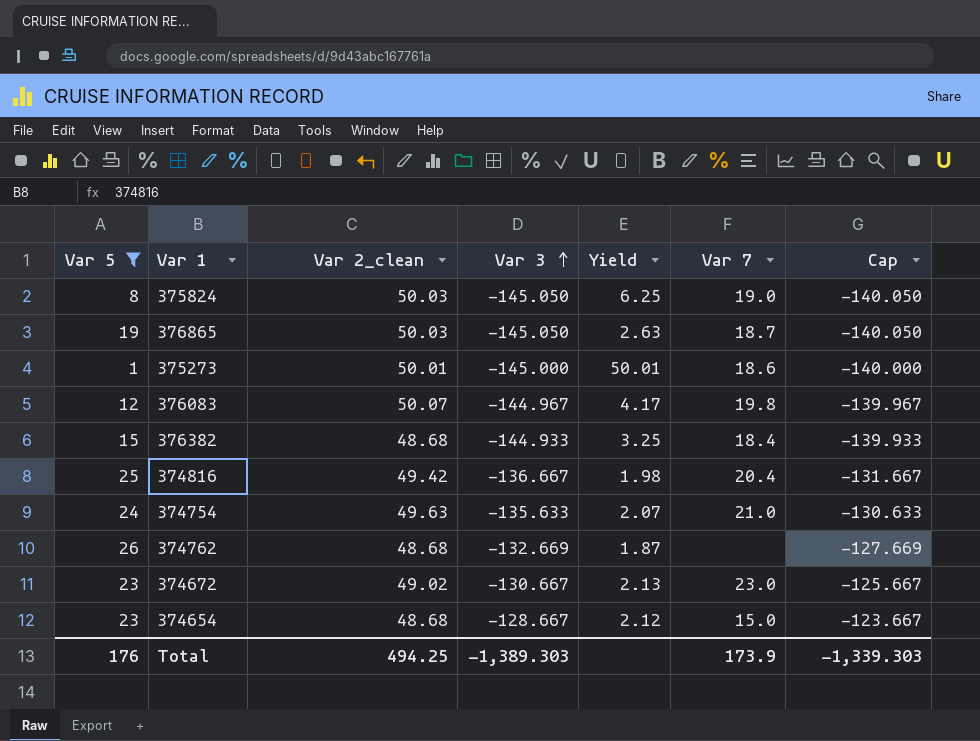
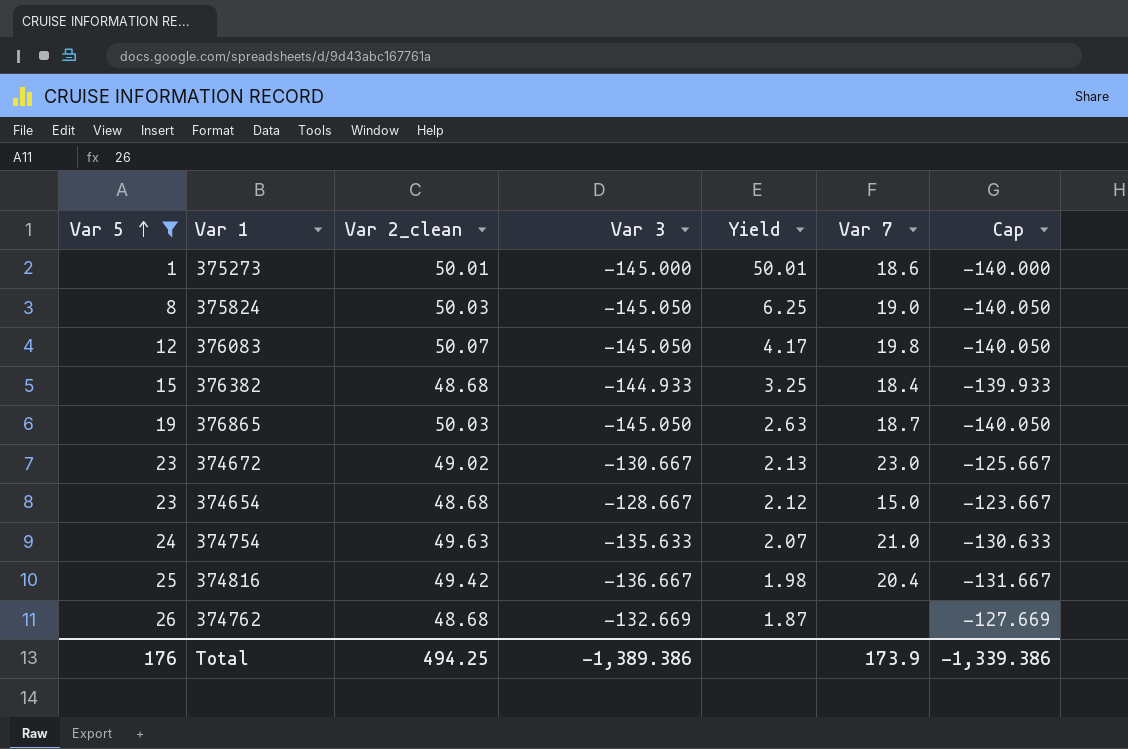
row order: Var 3 ascending -> Var 5 ascending
376083 | Var 3: -144.967 -> -145.050
376083 | Cap: -139.967 -> -140.050
Total | Var 3: -1,389.303 -> -1,389.386
Total | Cap: -1,339.303 -> -1,339.386

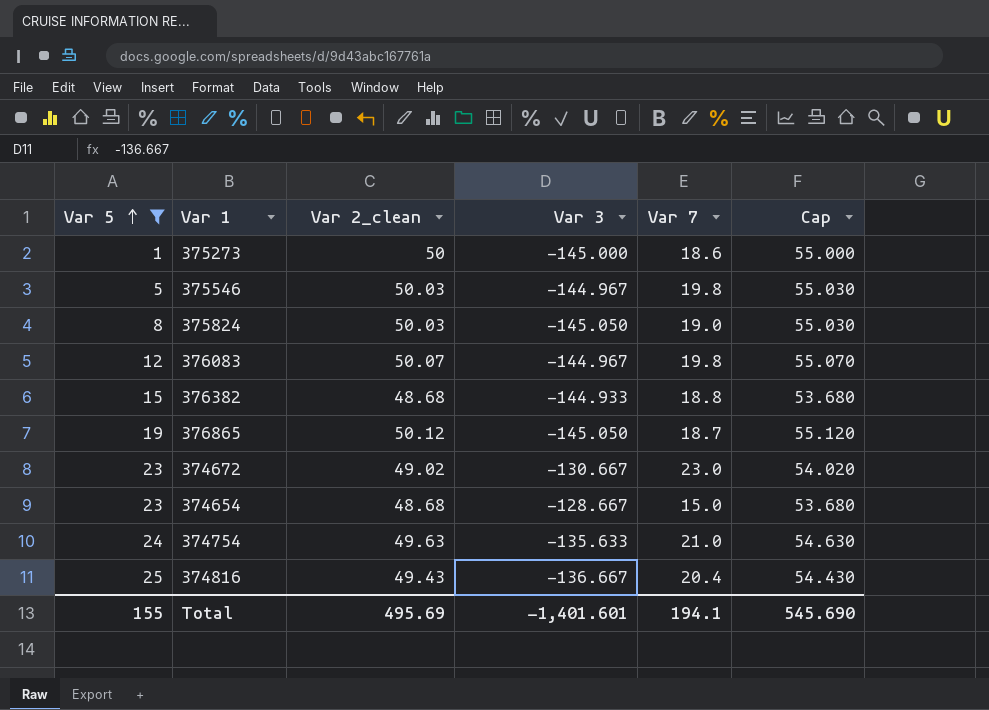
column Yield | formula: [Var 2_clean] / [Var 5] -> none
column Cap | formula: [Var 3] + 5 -> [Var 2_clean] + 5
row 374762: 26 | 48.68 | -132.669 | 1.87 | none | -127.669 -> none
375273 | Var 2_clean: 50.01 -> 50
row 375546: none -> 5 | 50.03 | -144.967 | 19.8 | 55.030
376083 | Var 3: -145.050 -> -144.967
376382 | Var 7: 18.4 -> 18.8
376865 | Var 2_clean: 50.03 -> 50.12
374816 | Var 2_clean: 49.42 -> 49.43
Total | Var 5: 176 -> 155
Total | Var 2_clean: 494.25 -> 495.69
Total | Var 3: -1,389.386 -> -1,401.601
Total | Var 7: 173.9 -> 194.1
Total | Cap: -1,339.386 -> 545.690

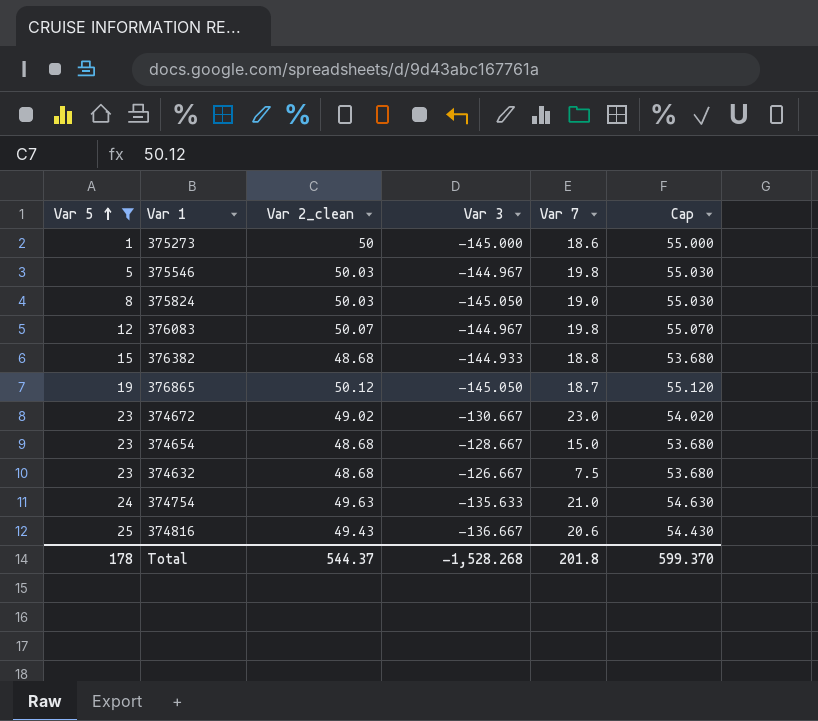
row 374632: none -> 23 | 48.68 | -126.667 | 7.5 | 53.680
374816 | Var 7: 20.4 -> 20.6
Total | Var 5: 155 -> 178
Total | Var 2_clean: 495.69 -> 544.37
Total | Var 3: -1,401.601 -> -1,528.268
Total | Var 7: 194.1 -> 201.8
Total | Cap: 545.690 -> 599.370

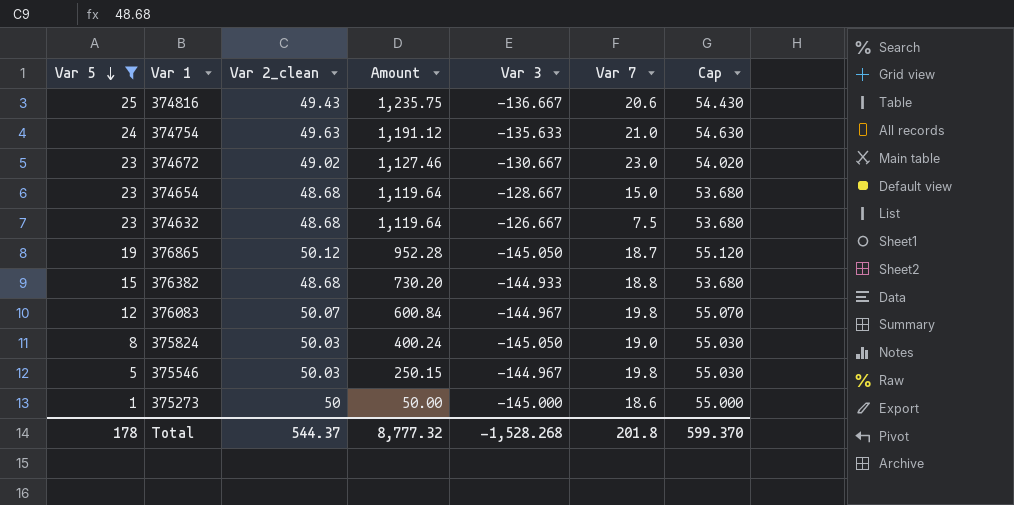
row order: Var 5 ascending -> Var 5 descending
column Amount | formula: none -> [Var 5] * [Var 2_clean]

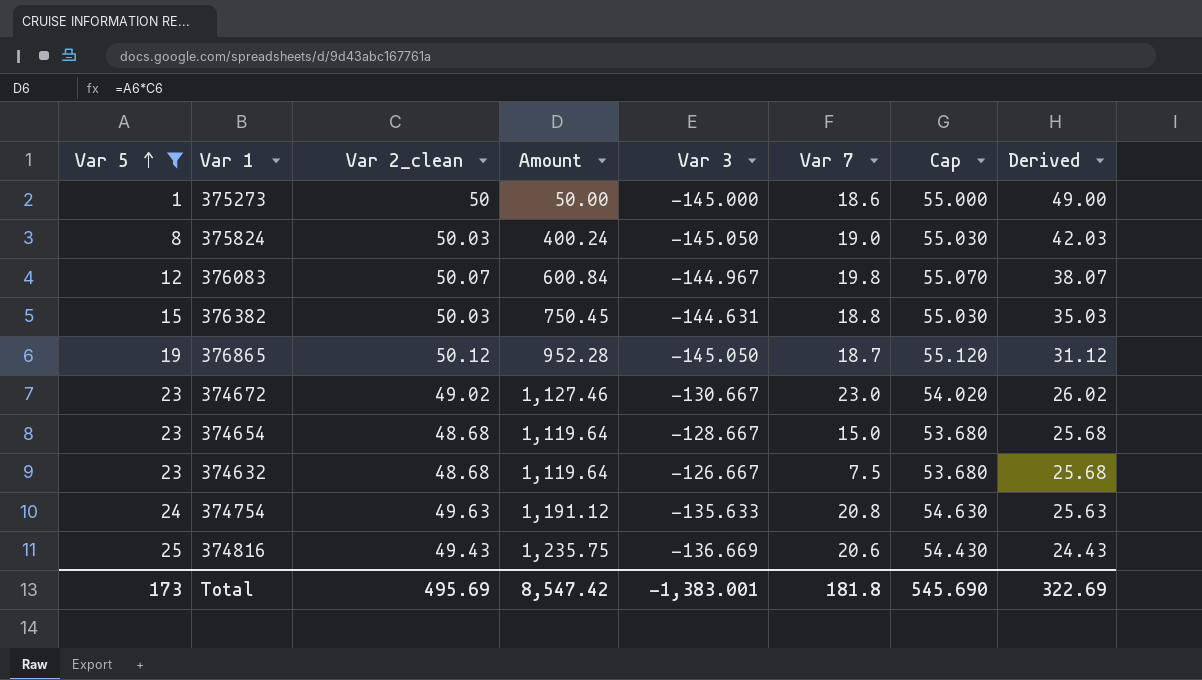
row order: Var 5 descending -> Var 5 ascending
column Derived | formula: none -> [Var 2_clean] - [Var 5]
row 375546: 5 | 50.03 | 250.15 | -144.967 | 19.8 | 55.030 -> none
376382 | Var 2_clean: 48.68 -> 50.03
376382 | Amount: 730.20 -> 750.45
376382 | Var 3: -144.933 -> -144.631
376382 | Cap: 53.680 -> 55.030
374754 | Var 7: 21.0 -> 20.8
374816 | Var 3: -136.667 -> -136.669
Total | Var 5: 178 -> 173
Total | Var 2_clean: 544.37 -> 495.69
Total | Amount: 8,777.32 -> 8,547.42
Total | Var 3: -1,528.268 -> -1,383.001
Total | Var 7: 201.8 -> 181.8
Total | Cap: 599.370 -> 545.690

